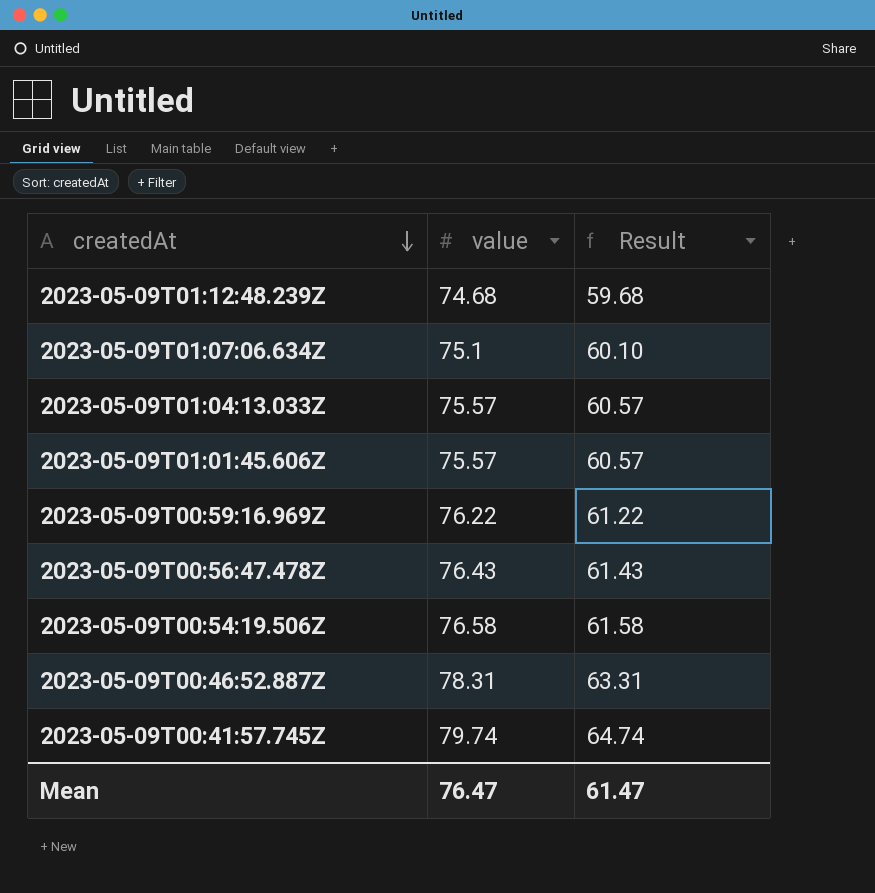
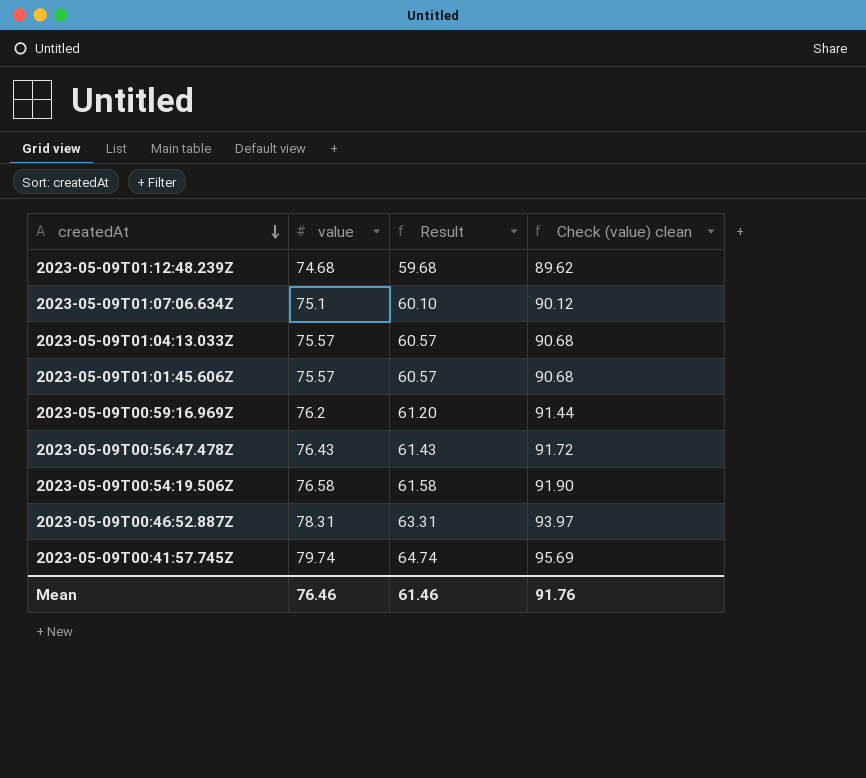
column Check (value) clean | formula: none -> [value] * 1.2
2023-05-09T00:59:16.969Z | value: 76.22 -> 76.2
2023-05-09T00:59:16.969Z | Result: 61.22 -> 61.20
Mean | value: 76.47 -> 76.46
Mean | Result: 61.47 -> 61.46

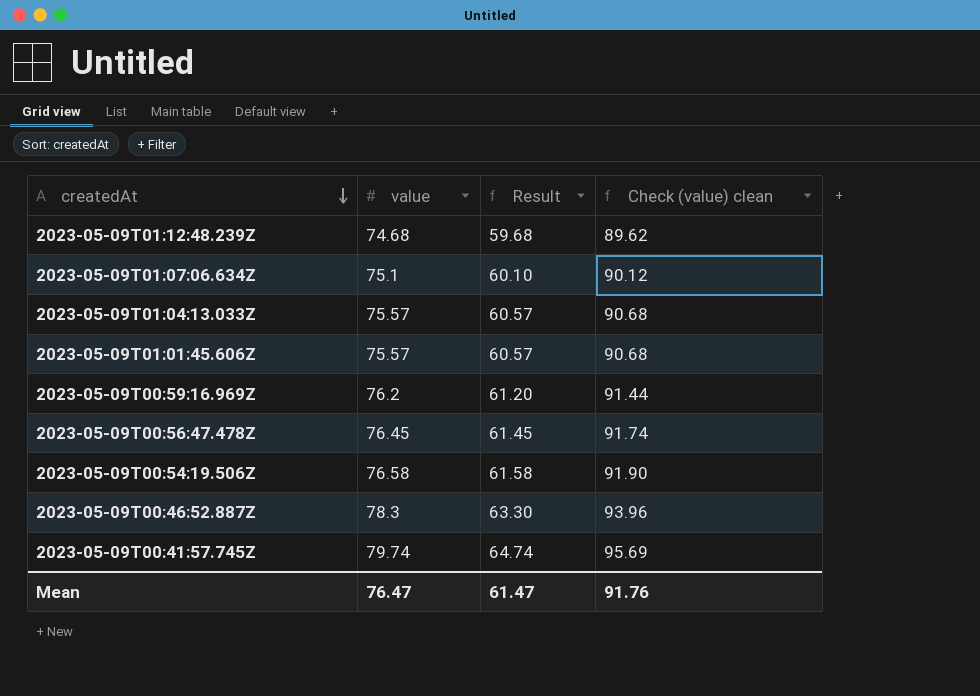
2023-05-09T00:56:47.478Z | value: 76.43 -> 76.45
2023-05-09T00:56:47.478Z | Result: 61.43 -> 61.45
2023-05-09T00:56:47.478Z | Check (value) clean: 91.72 -> 91.74
2023-05-09T00:46:52.887Z | value: 78.31 -> 78.3
2023-05-09T00:46:52.887Z | Result: 63.31 -> 63.30
2023-05-09T00:46:52.887Z | Check (value) clean: 93.97 -> 93.96
Mean | value: 76.46 -> 76.47
Mean | Result: 61.46 -> 61.47

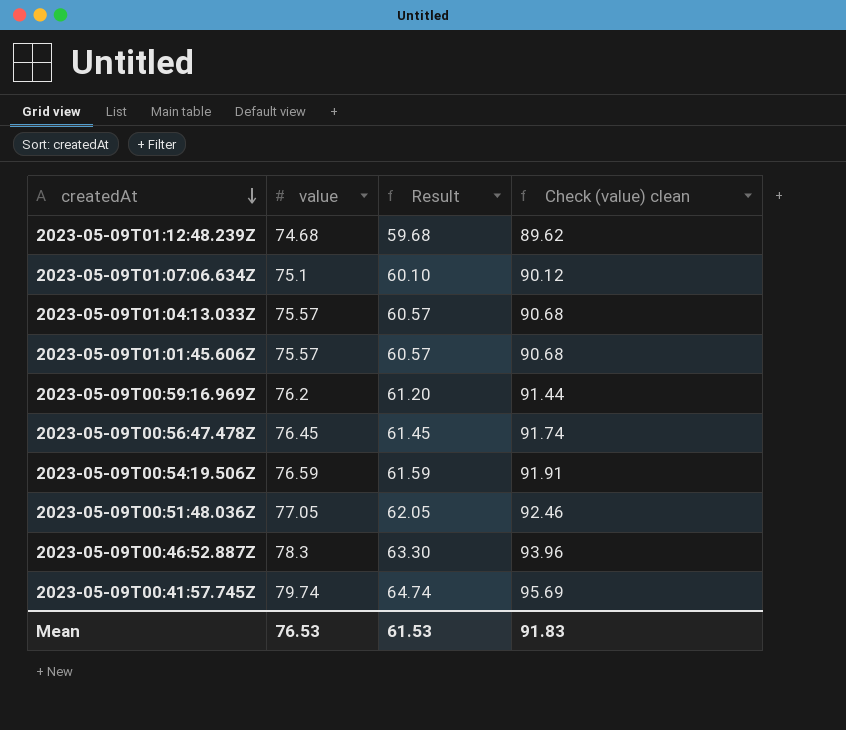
2023-05-09T00:54:19.506Z | value: 76.58 -> 76.59
2023-05-09T00:54:19.506Z | Result: 61.58 -> 61.59
2023-05-09T00:54:19.506Z | Check (value) clean: 91.90 -> 91.91
row 2023-05-09T00:51:48.036Z: none -> 77.05 | 62.05 | 92.46
Mean | value: 76.47 -> 76.53
Mean | Result: 61.47 -> 61.53
Mean | Check (value) clean: 91.76 -> 91.83

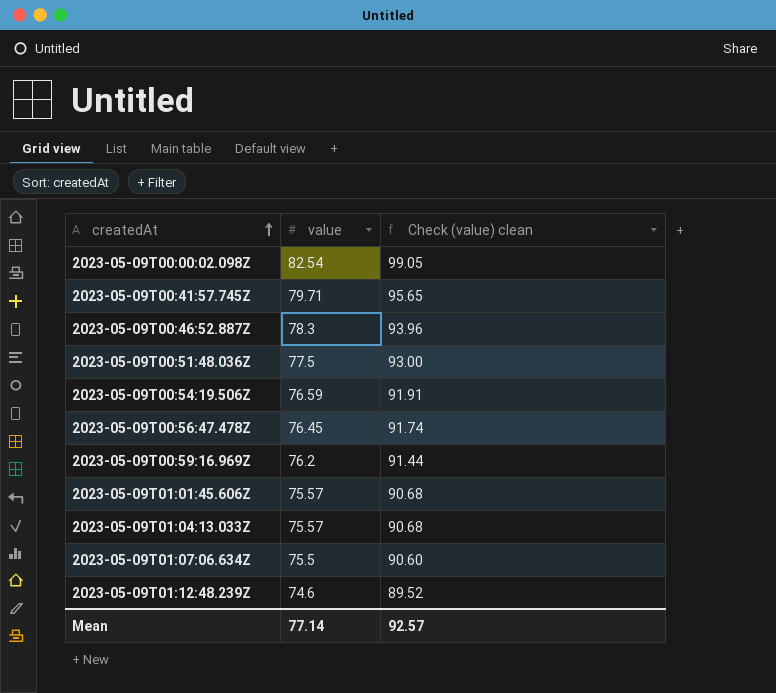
row order: createdAt descending -> createdAt ascending
column Result | formula: [value] - 15 -> none
row 2023-05-09T00:00:02.098Z: none -> 82.54 | 99.05
2023-05-09T00:41:57.745Z | value: 79.74 -> 79.71
2023-05-09T00:41:57.745Z | Check (value) clean: 95.69 -> 95.65
2023-05-09T00:51:48.036Z | value: 77.05 -> 77.5
2023-05-09T00:51:48.036Z | Check (value) clean: 92.46 -> 93.00
2023-05-09T01:07:06.634Z | value: 75.1 -> 75.5
2023-05-09T01:07:06.634Z | Check (value) clean: 90.12 -> 90.60
2023-05-09T01:12:48.239Z | value: 74.68 -> 74.6
2023-05-09T01:12:48.239Z | Check (value) clean: 89.62 -> 89.52
Mean | value: 76.53 -> 77.14
Mean | Check (value) clean: 91.83 -> 92.57

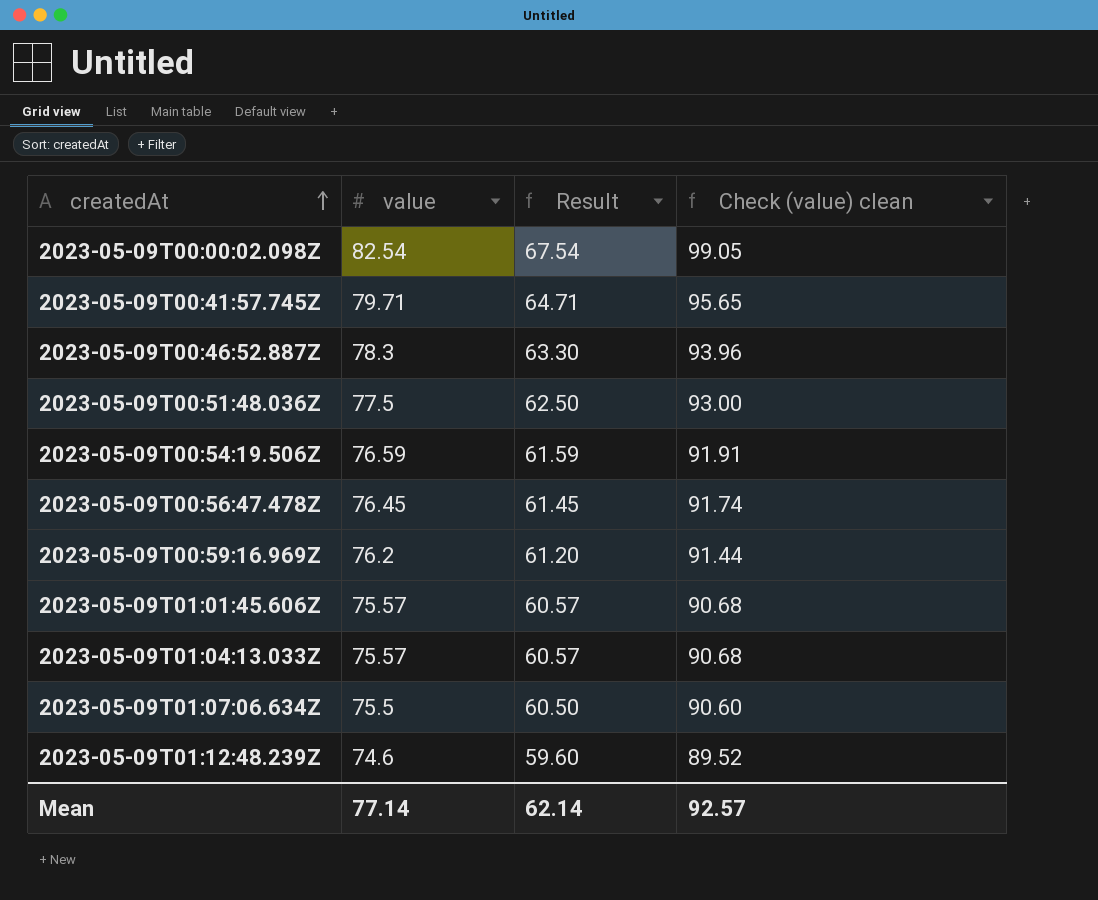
column Result | formula: none -> [value] - 15

